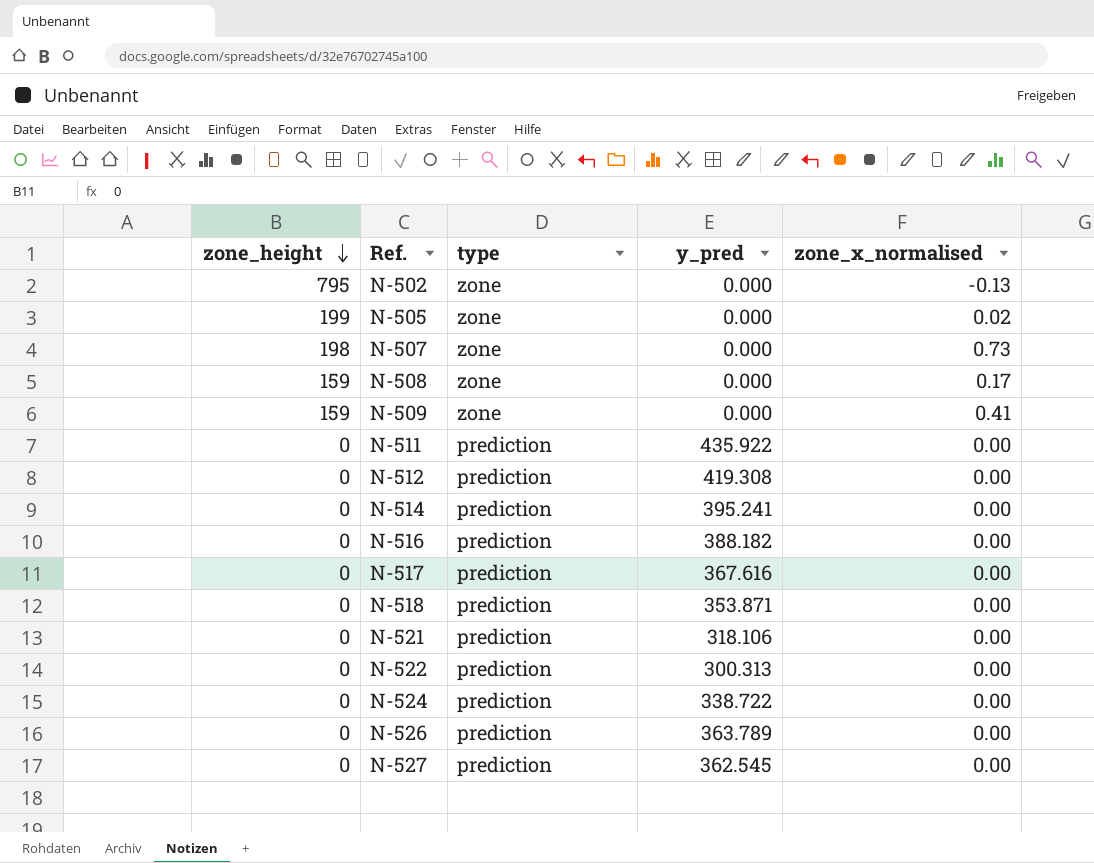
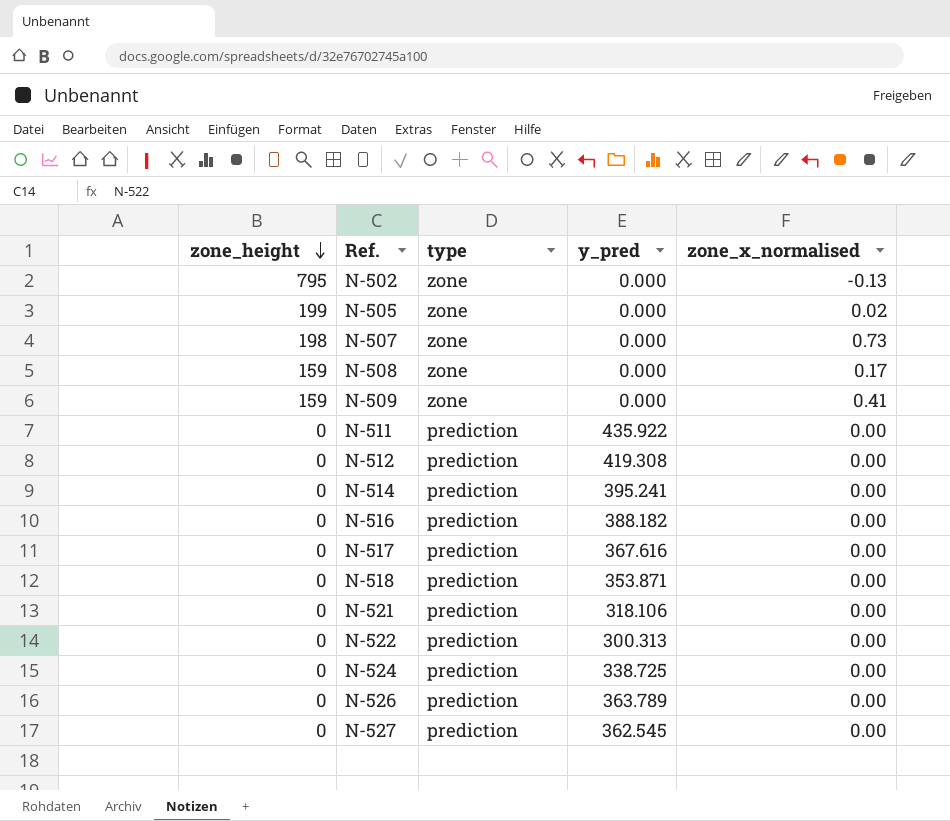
N-524 | y_pred: 338.722 -> 338.725

